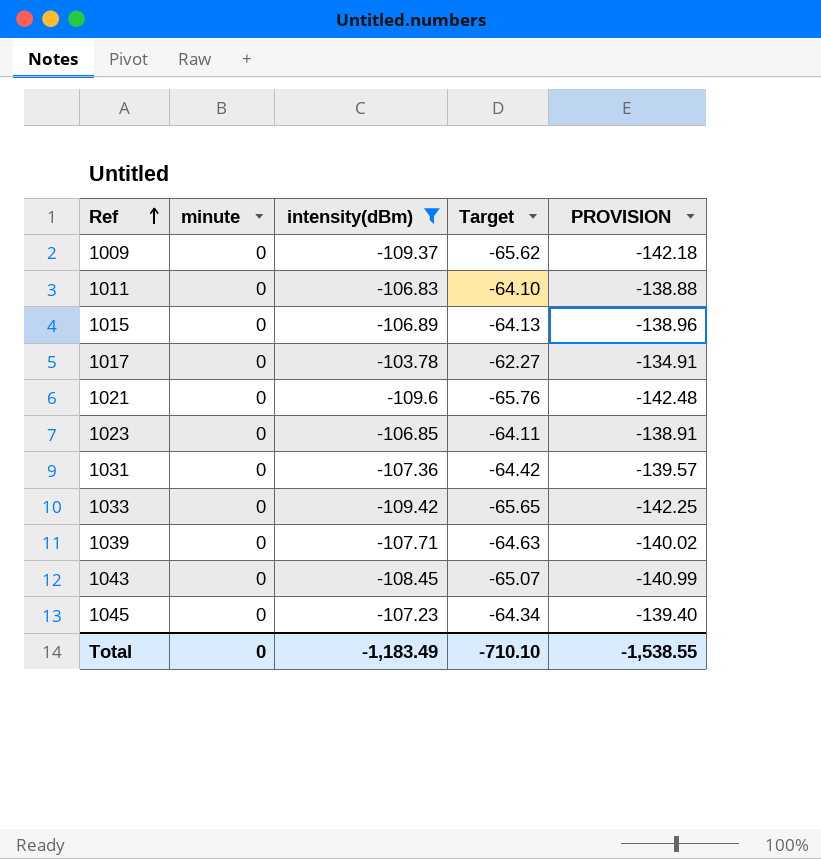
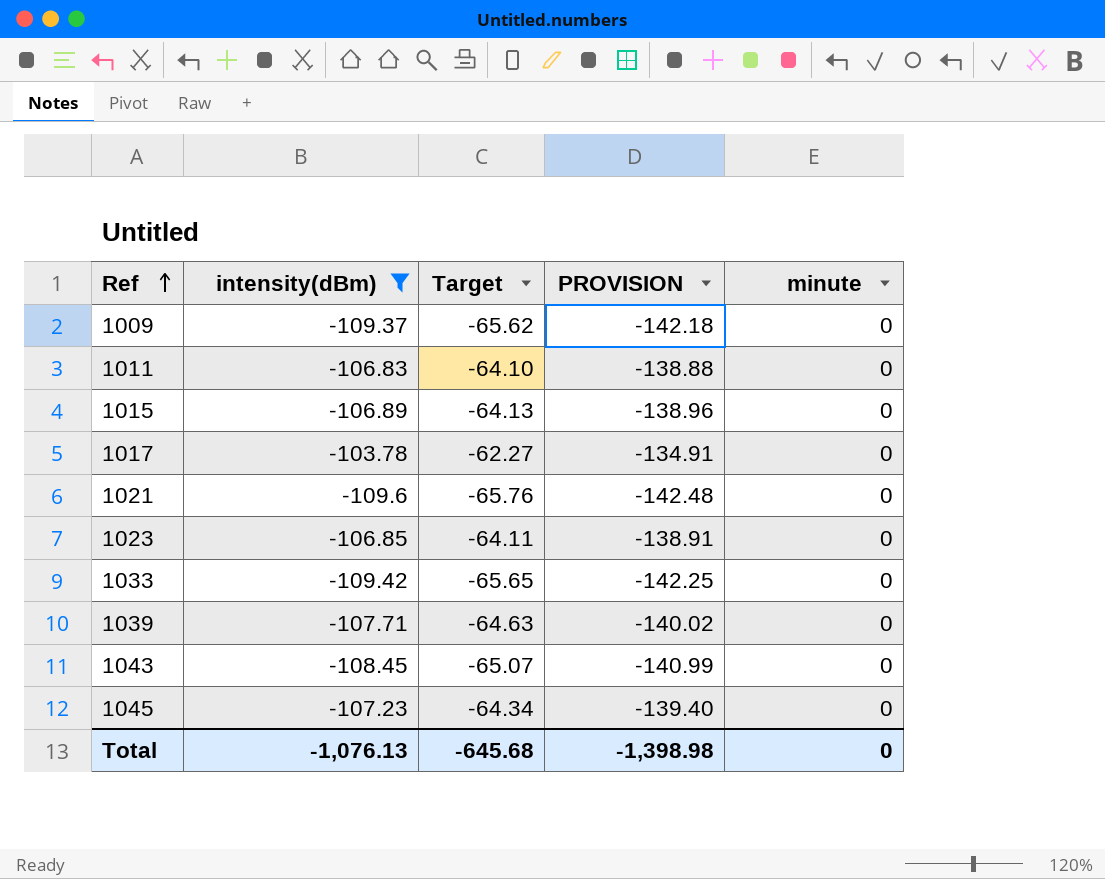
column minute | position: 2 -> 5
row 1031: 0 | -107.36 | -64.42 | -139.57 -> none
Total | intensity(dBm): -1,183.49 -> -1,076.13
Total | Target: -710.10 -> -645.68
Total | PROVISION: -1,538.55 -> -1,398.98

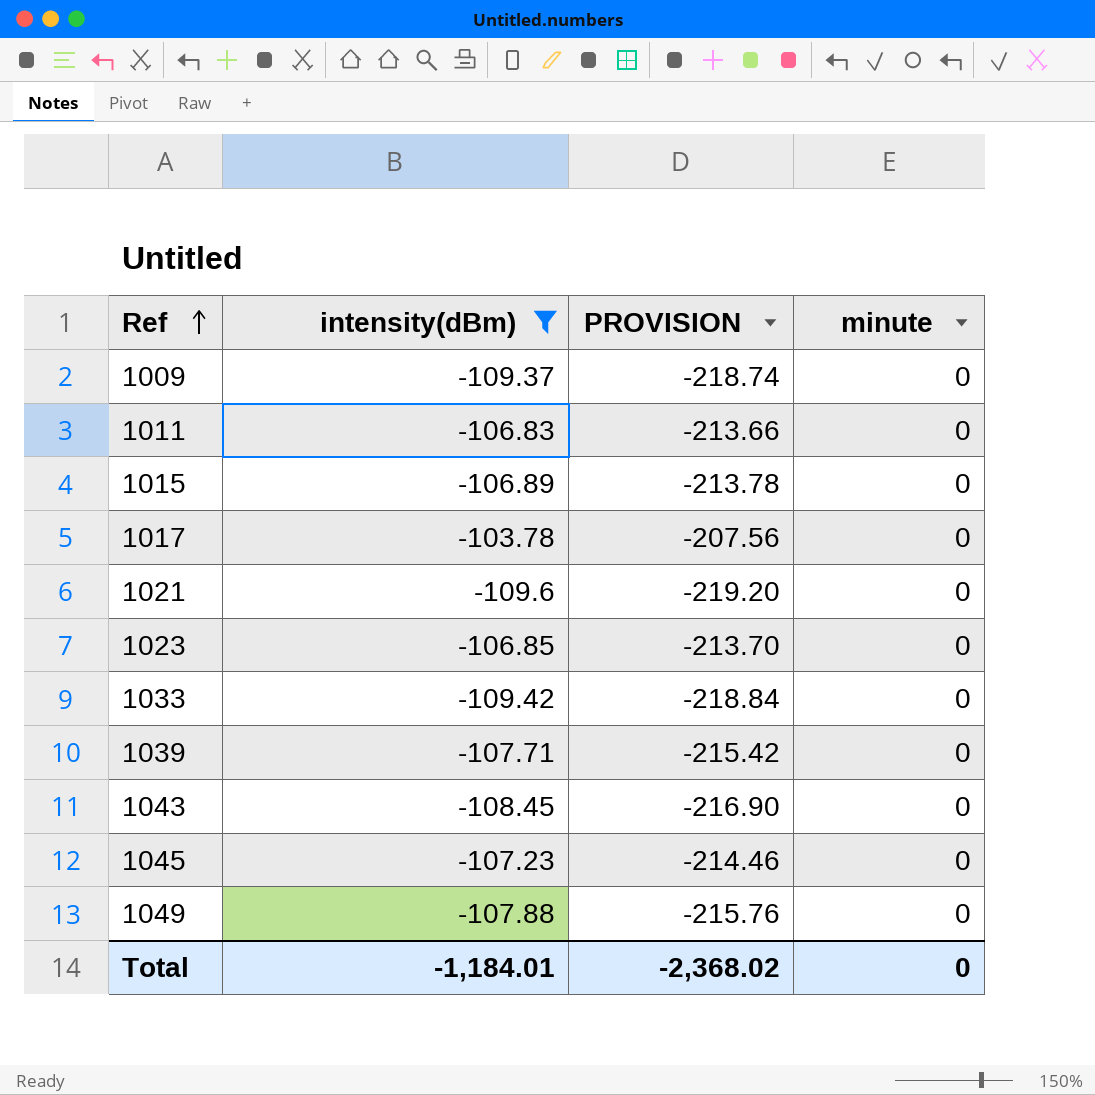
column Target | formula: [intensity(dBm)] * 0.6 -> none
column PROVISION | formula: [intensity(dBm)] * 1.3 -> [intensity(dBm)] * 2
row 1049: none -> -107.88 | -215.76 | 0
Total | intensity(dBm): -1,076.13 -> -1,184.01
Total | PROVISION: -1,398.98 -> -2,368.02

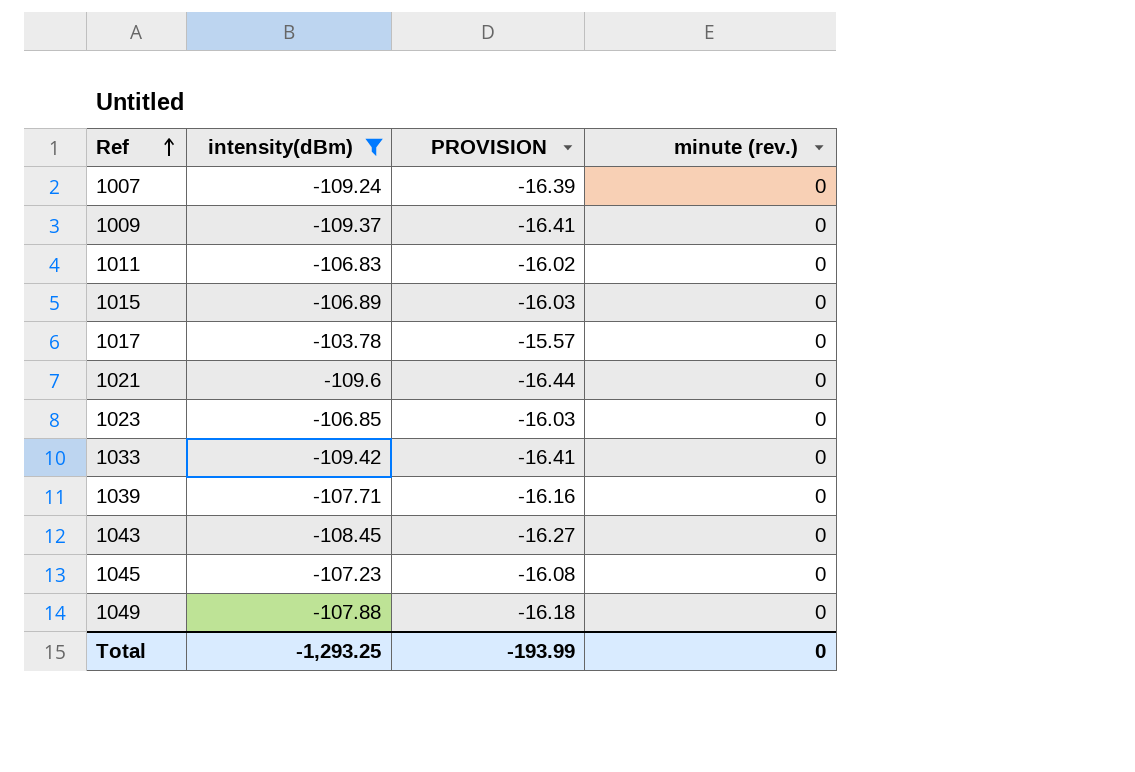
column PROVISION | formula: [intensity(dBm)] * 2 -> [intensity(dBm)] * 0.15
column name: minute -> minute (rev.)
row 1007: none -> -109.24 | -16.39 | 0
Total | intensity(dBm): -1,184.01 -> -1,293.25
Total | PROVISION: -2,368.02 -> -193.99

